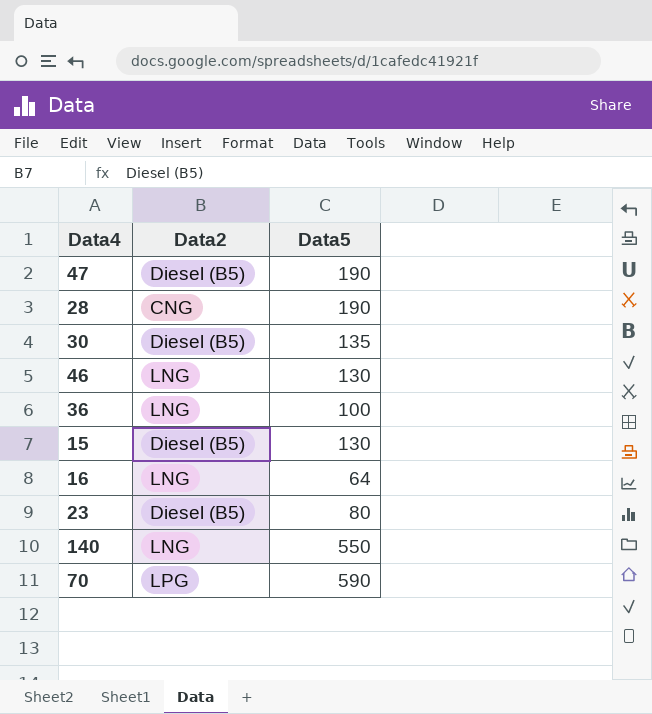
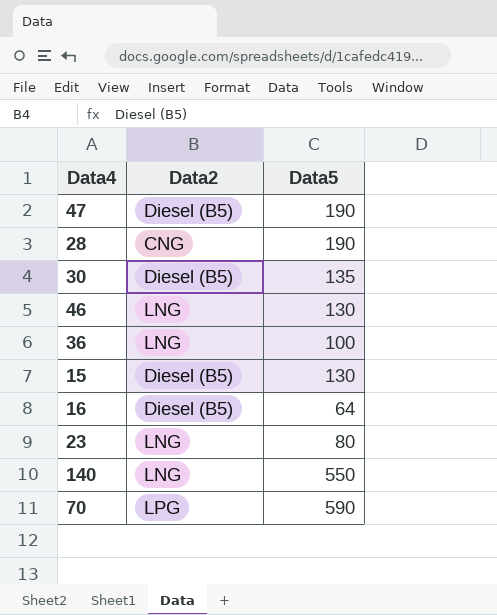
16 | Data2: LNG -> Diesel (B5)
23 | Data2: Diesel (B5) -> LNG

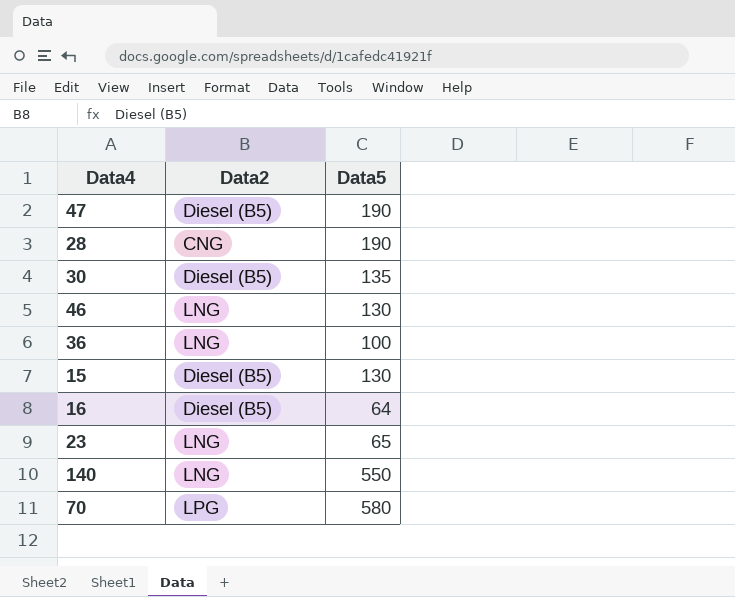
23 | Data5: 80 -> 65
70 | Data5: 590 -> 580

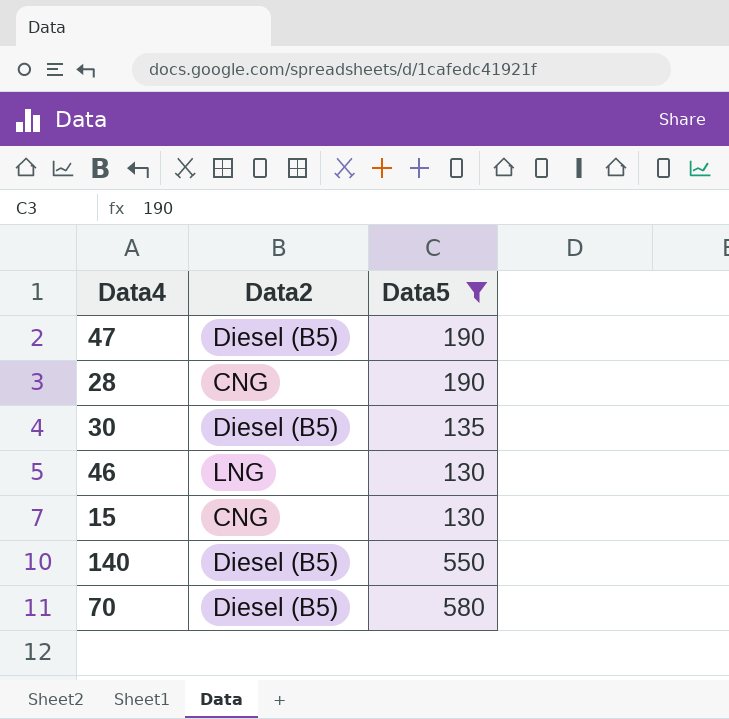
filter: none -> Data5 >= 130
15 | Data2: Diesel (B5) -> CNG
140 | Data2: LNG -> Diesel (B5)
70 | Data2: LPG -> Diesel (B5)

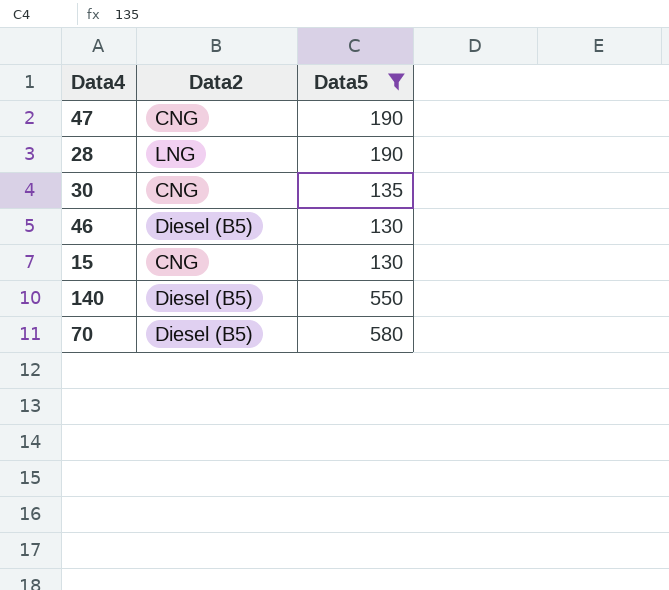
47 | Data2: Diesel (B5) -> CNG
28 | Data2: CNG -> LNG
30 | Data2: Diesel (B5) -> CNG
46 | Data2: LNG -> Diesel (B5)

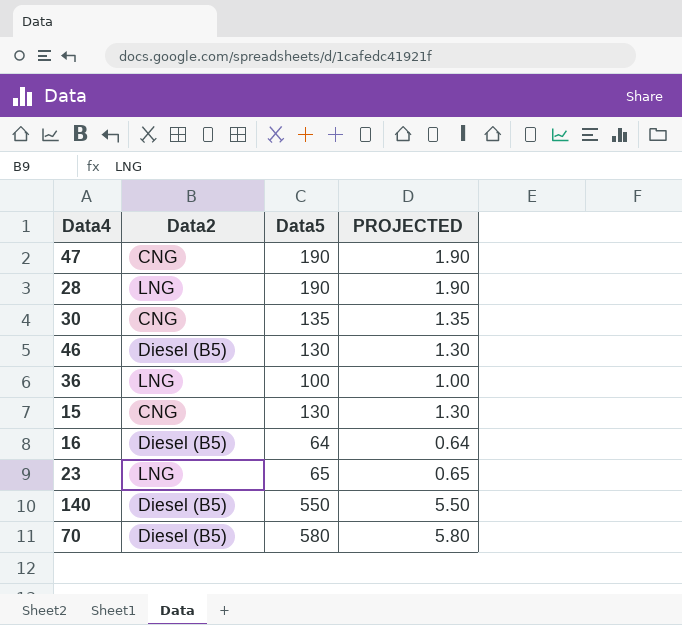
filter: Data5 >= 130 -> none
column PROJECTED | formula: none -> [Data5] * 0.01

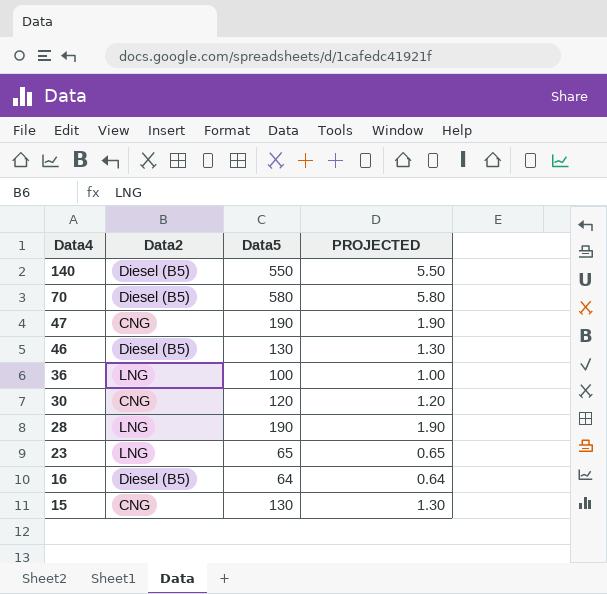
row order: none -> Data4 descending
30 | Data5: 135 -> 120
30 | PROJECTED: 1.35 -> 1.20

